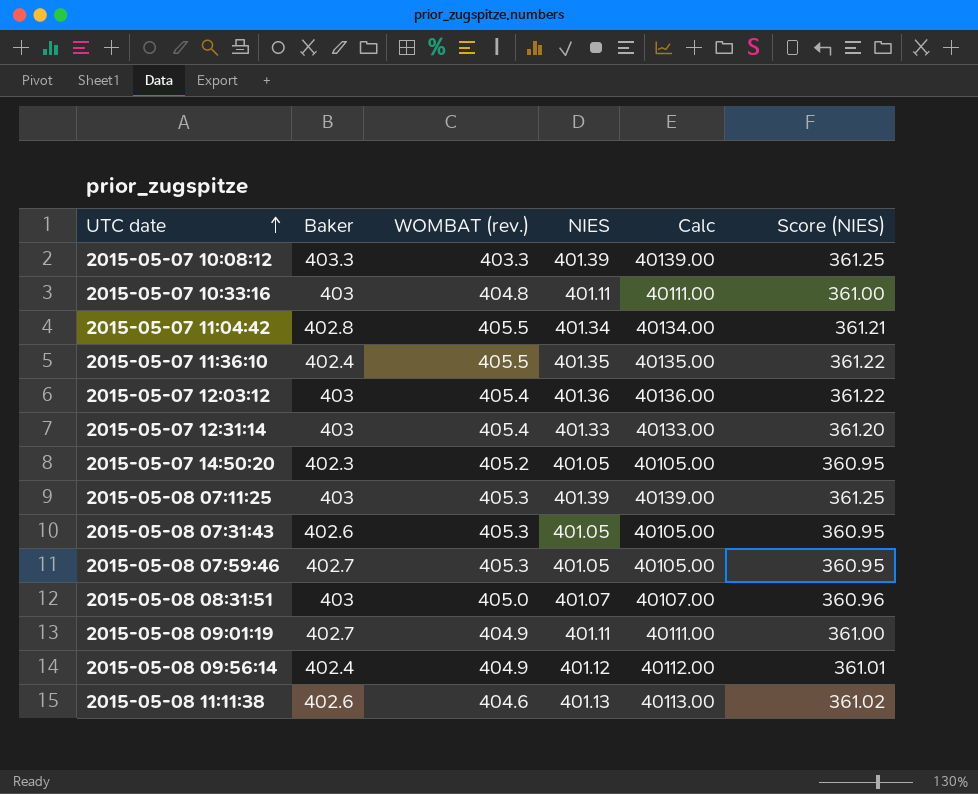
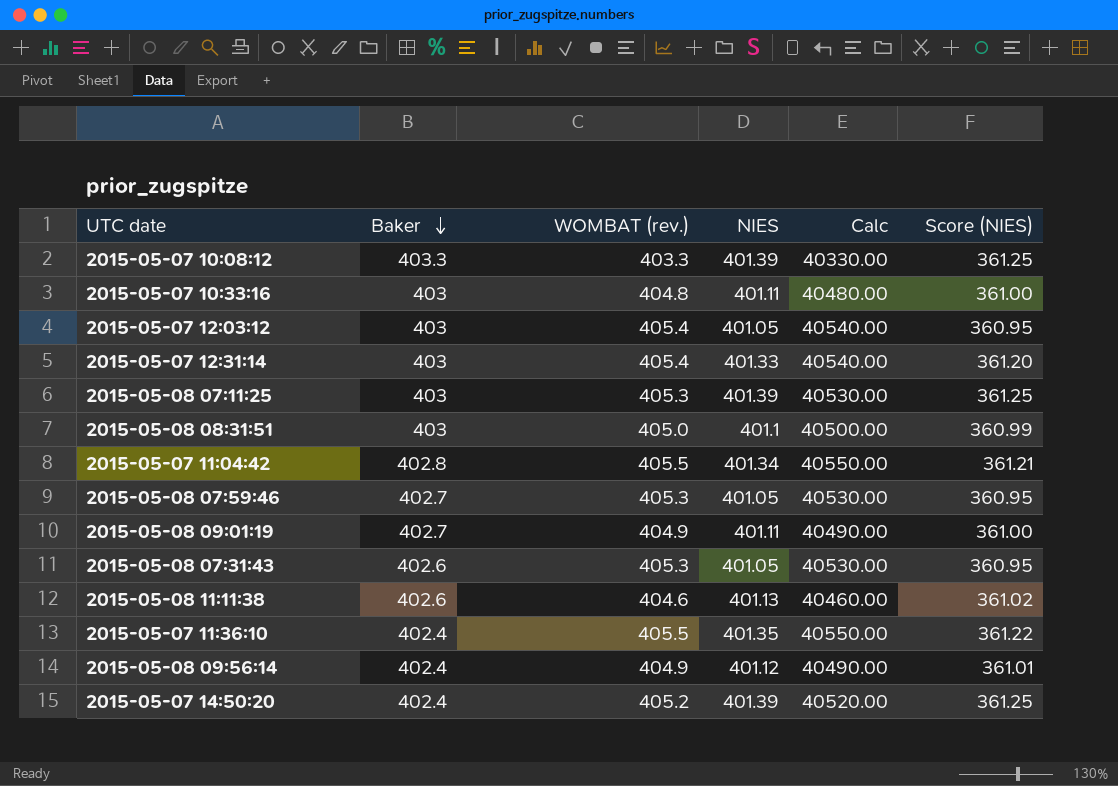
row order: UTC date ascending -> Baker descending
column Calc | formula: [NIES] * 100 -> [WOMBAT (rev.)] * 100
2015-05-07 12:03:12 | NIES: 401.36 -> 401.05
2015-05-07 12:03:12 | Score (NIES): 361.22 -> 360.95
2015-05-08 08:31:51 | NIES: 401.07 -> 401.1
2015-05-08 08:31:51 | Score (NIES): 360.96 -> 360.99
2015-05-07 14:50:20 | Baker: 402.3 -> 402.4
2015-05-07 14:50:20 | NIES: 401.05 -> 401.39
2015-05-07 14:50:20 | Score (NIES): 360.95 -> 361.25

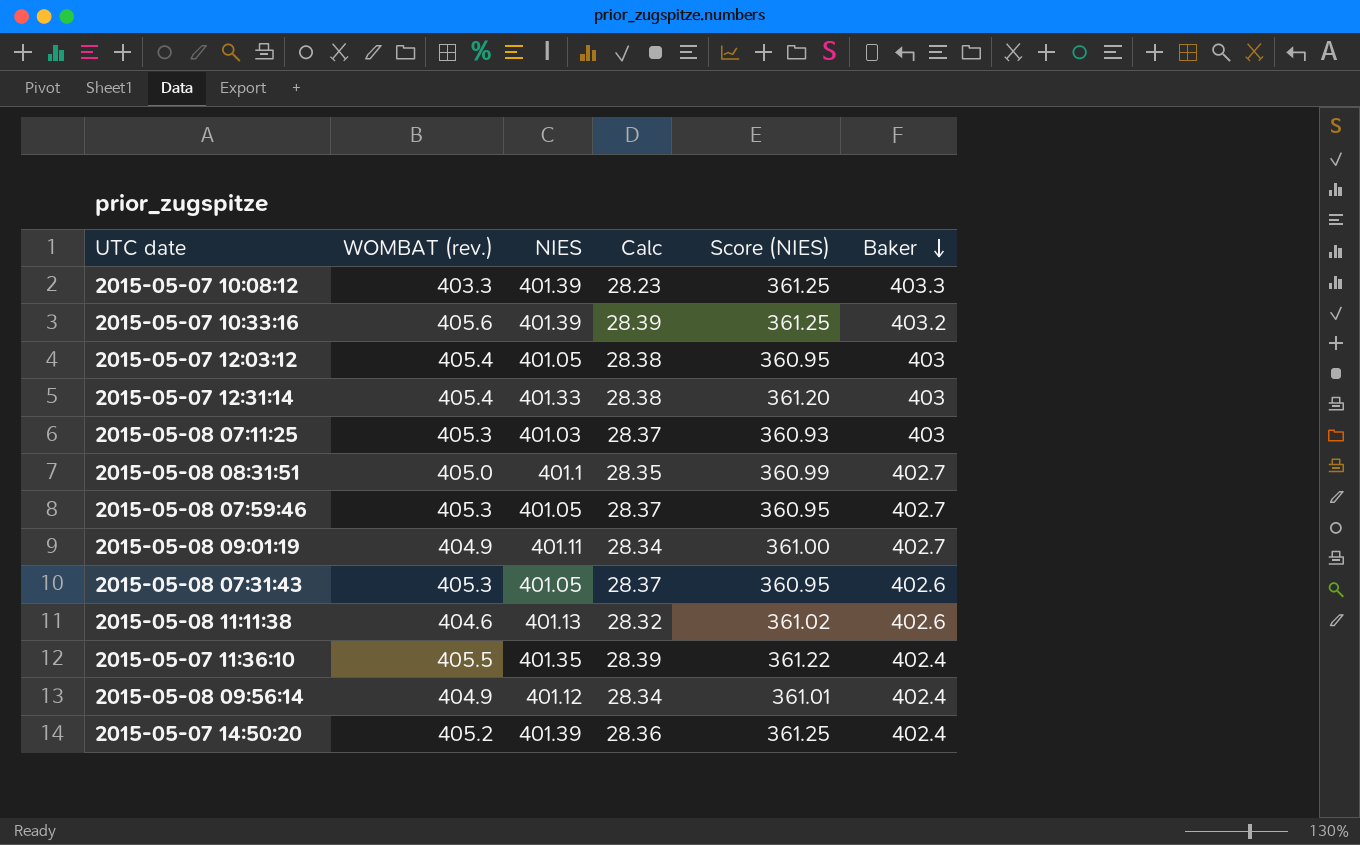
column Calc | formula: [WOMBAT (rev.)] * 100 -> [WOMBAT (rev.)] * 0.07
column Baker | position: 2 -> 6
row 2015-05-07 11:04:42: 402.8 | 405.5 | 401.34 | 40550.00 | 361.21 -> none
2015-05-07 10:33:16 | WOMBAT (rev.): 404.8 -> 405.6
2015-05-07 10:33:16 | NIES: 401.11 -> 401.39
2015-05-07 10:33:16 | Score (NIES): 361.00 -> 361.25
2015-05-07 10:33:16 | Baker: 403 -> 403.2
2015-05-08 07:11:25 | NIES: 401.39 -> 401.03
2015-05-08 07:11:25 | Score (NIES): 361.25 -> 360.93
2015-05-08 08:31:51 | Baker: 403 -> 402.7

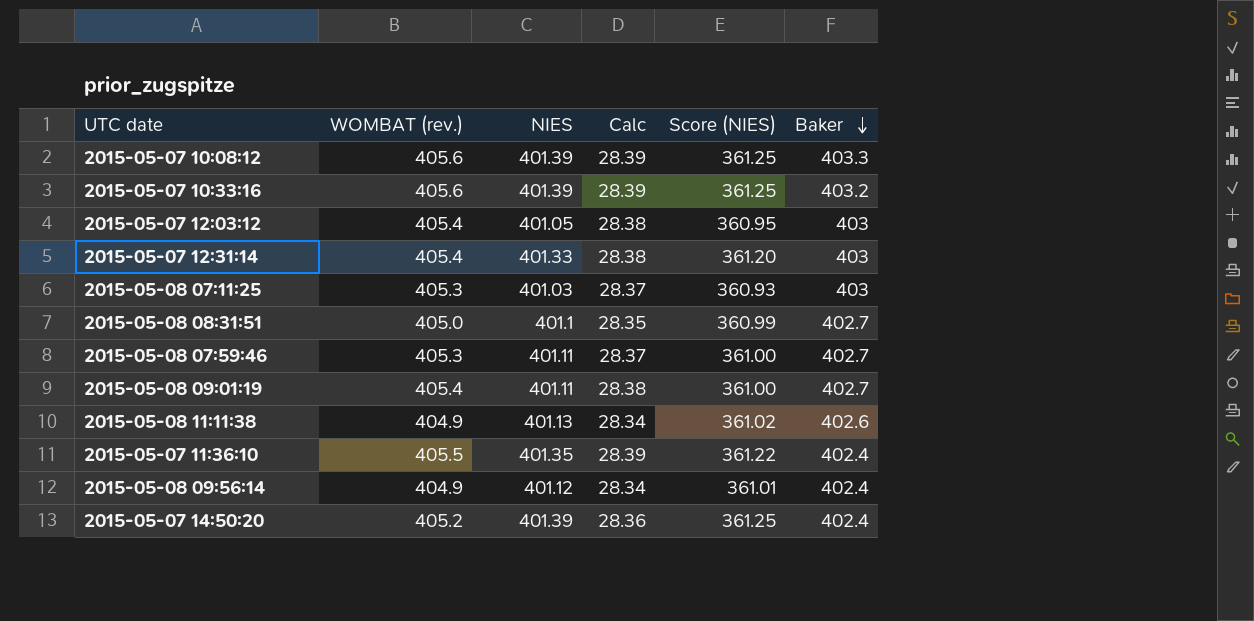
row 2015-05-08 07:31:43: 405.3 | 401.05 | 28.37 | 360.95 | 402.6 -> none
2015-05-07 10:08:12 | WOMBAT (rev.): 403.3 -> 405.6
2015-05-07 10:08:12 | Calc: 28.23 -> 28.39
2015-05-08 07:59:46 | NIES: 401.05 -> 401.11
2015-05-08 07:59:46 | Score (NIES): 360.95 -> 361.00
2015-05-08 09:01:19 | WOMBAT (rev.): 404.9 -> 405.4
2015-05-08 09:01:19 | Calc: 28.34 -> 28.38
2015-05-08 11:11:38 | WOMBAT (rev.): 404.6 -> 404.9
2015-05-08 11:11:38 | Calc: 28.32 -> 28.34

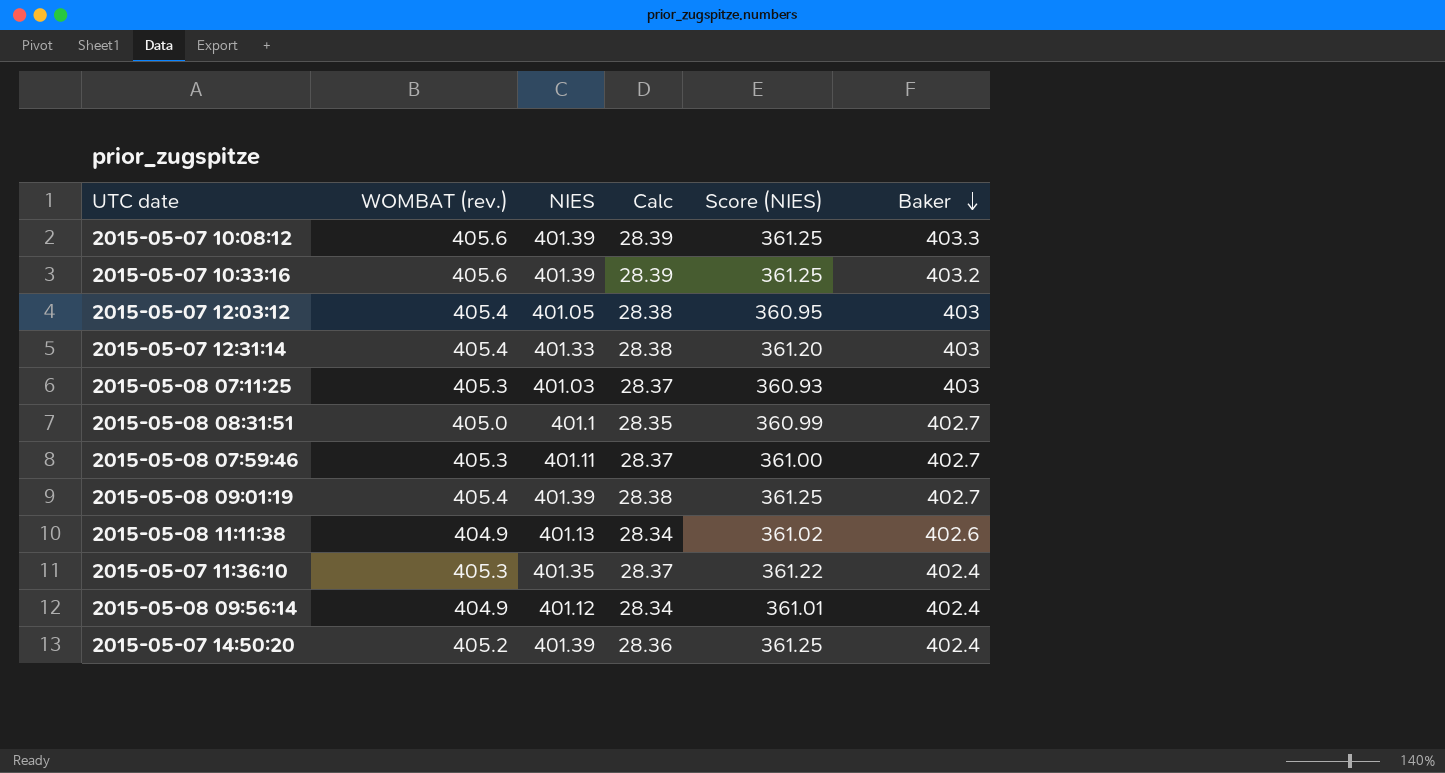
2015-05-08 09:01:19 | NIES: 401.11 -> 401.39
2015-05-08 09:01:19 | Score (NIES): 361.00 -> 361.25
2015-05-07 11:36:10 | WOMBAT (rev.): 405.5 -> 405.3
2015-05-07 11:36:10 | Calc: 28.39 -> 28.37

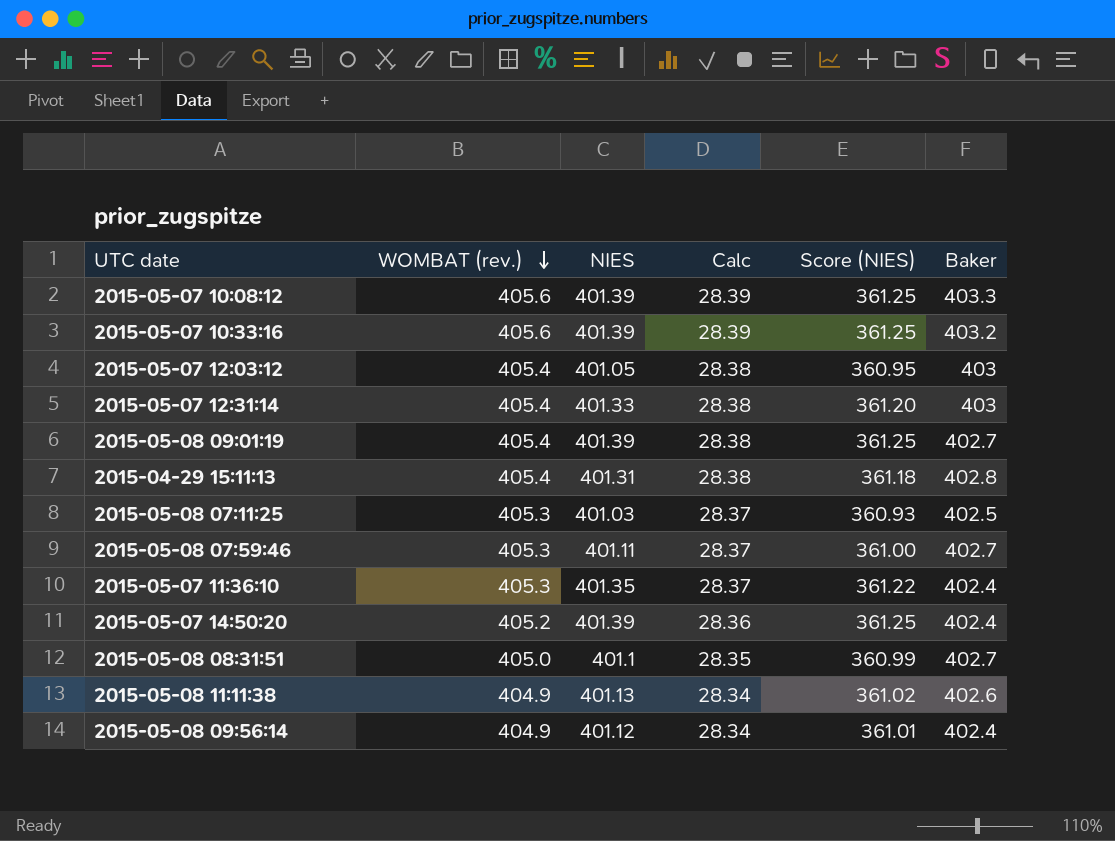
row order: Baker descending -> WOMBAT (rev.) descending
row 2015-04-29 15:11:13: none -> 405.4 | 401.31 | 28.38 | 361.18 | 402.8
2015-05-08 07:11:25 | Baker: 403 -> 402.5

